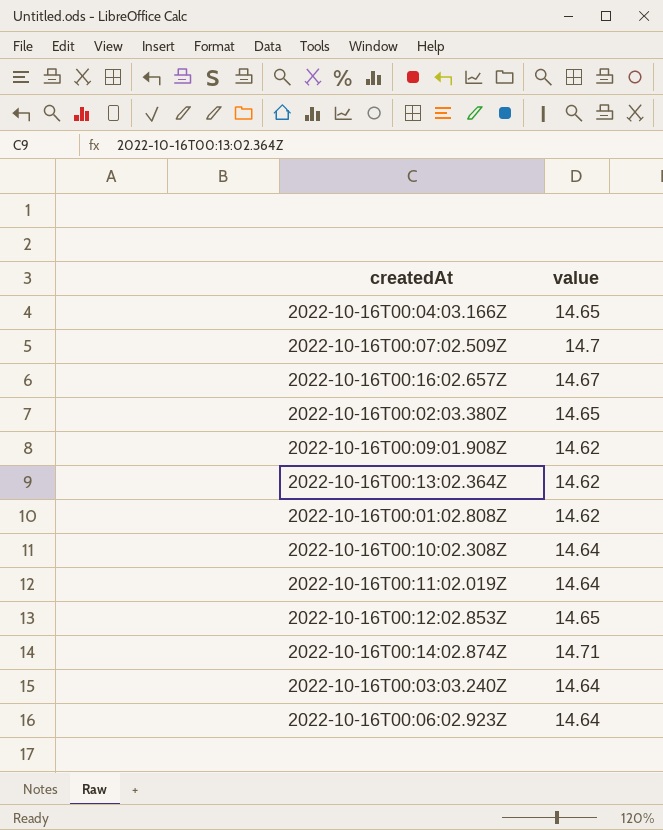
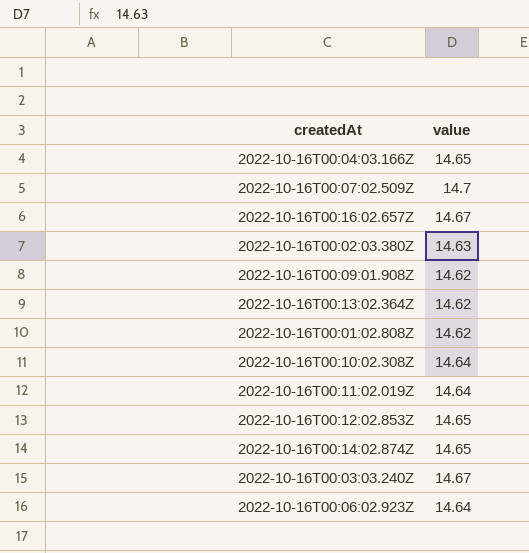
2022-10-16T00:02:03.380Z | value: 14.65 -> 14.63
2022-10-16T00:14:02.874Z | value: 14.71 -> 14.65
2022-10-16T00:03:03.240Z | value: 14.64 -> 14.67

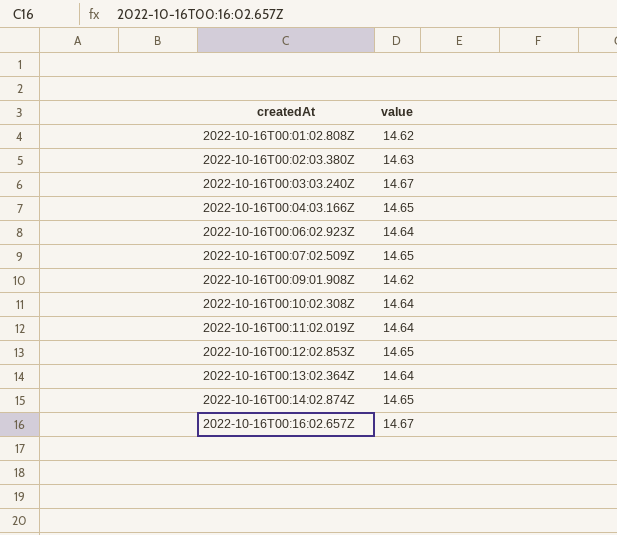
row order: none -> createdAt ascending
2022-10-16T00:07:02.509Z | value: 14.7 -> 14.65
2022-10-16T00:13:02.364Z | value: 14.62 -> 14.64

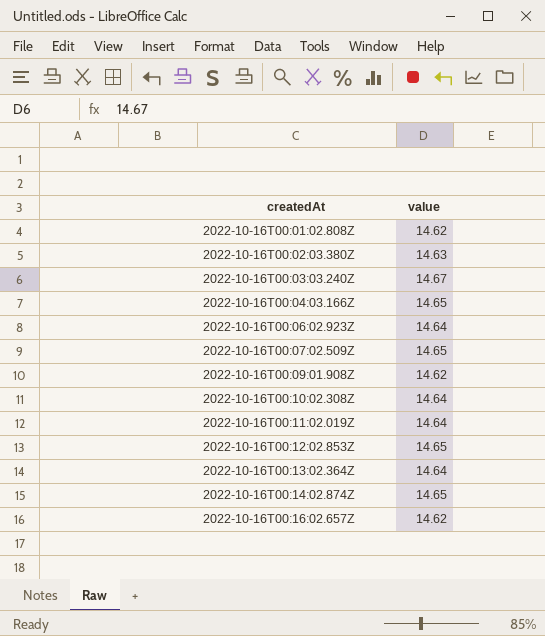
2022-10-16T00:16:02.657Z | value: 14.67 -> 14.62

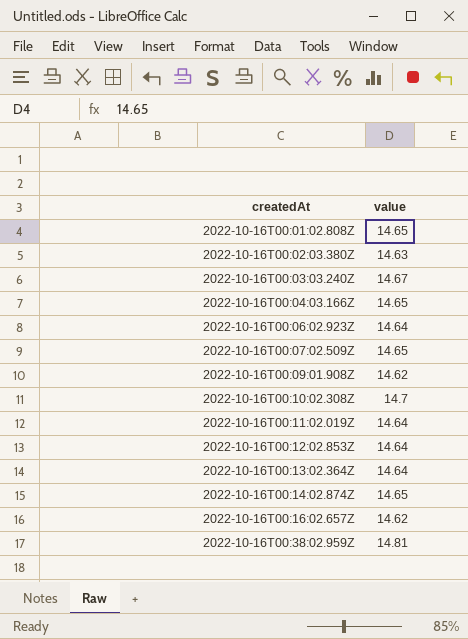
2022-10-16T00:01:02.808Z | value: 14.62 -> 14.65
2022-10-16T00:10:02.308Z | value: 14.64 -> 14.7
2022-10-16T00:12:02.853Z | value: 14.65 -> 14.64
row 2022-10-16T00:38:02.959Z: none -> 14.81

